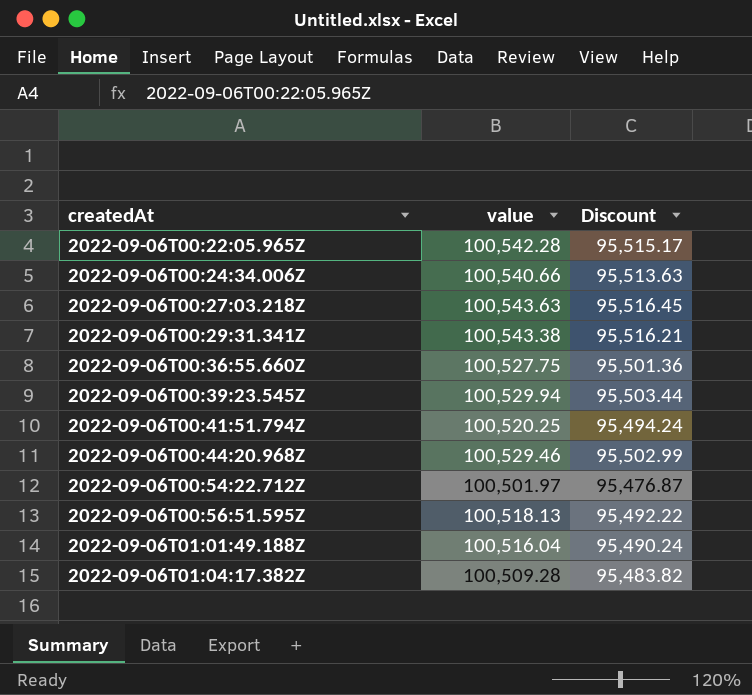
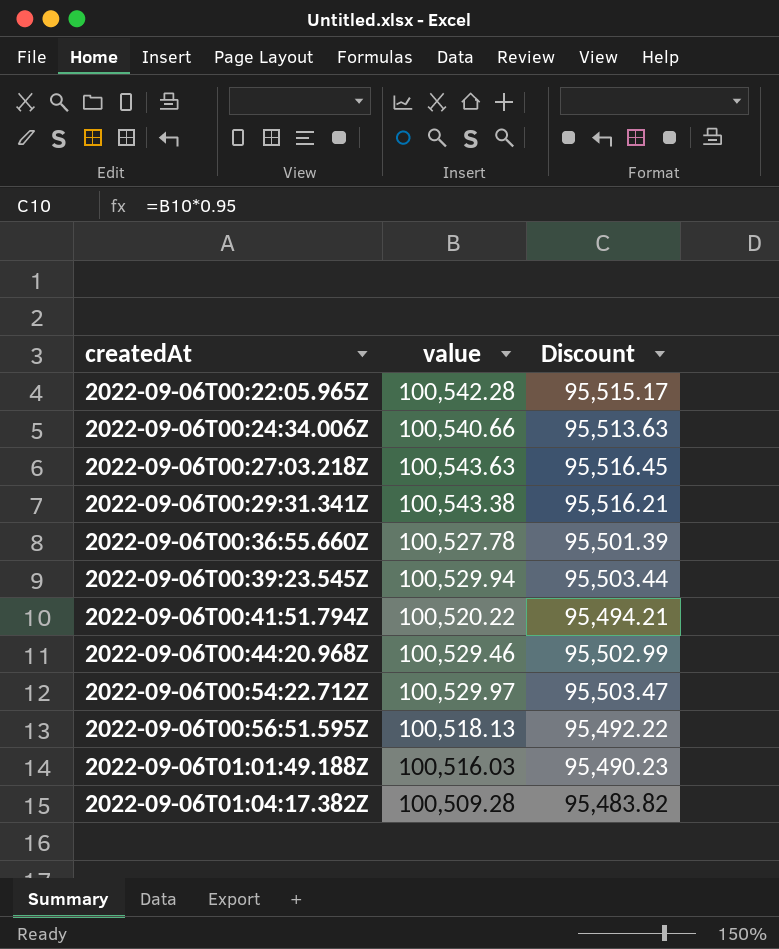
2022-09-06T00:36:55.660Z | value: 100,527.75 -> 100,527.78
2022-09-06T00:36:55.660Z | Discount: 95,501.36 -> 95,501.39
2022-09-06T00:41:51.794Z | value: 100,520.25 -> 100,520.22
2022-09-06T00:41:51.794Z | Discount: 95,494.24 -> 95,494.21
2022-09-06T00:54:22.712Z | value: 100,501.97 -> 100,529.97
2022-09-06T00:54:22.712Z | Discount: 95,476.87 -> 95,503.47
2022-09-06T01:01:49.188Z | value: 100,516.04 -> 100,516.03
2022-09-06T01:01:49.188Z | Discount: 95,490.24 -> 95,490.23

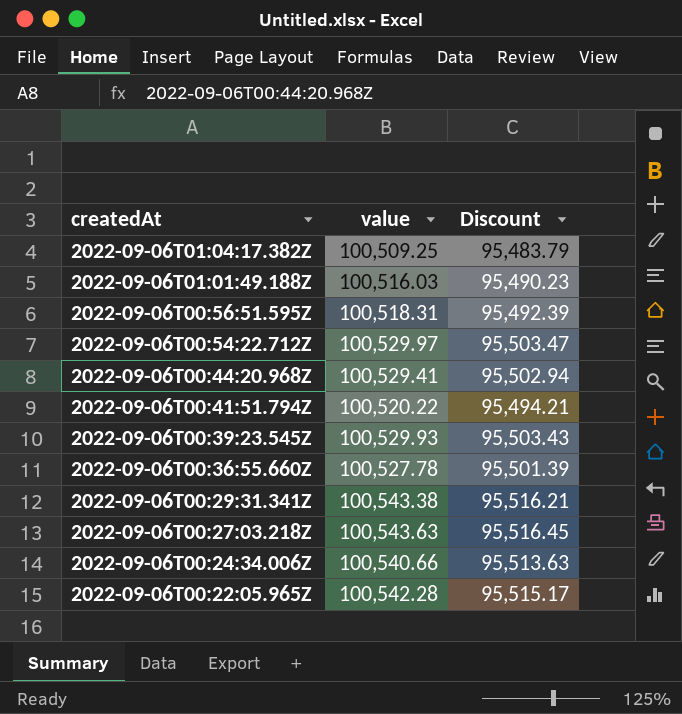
row order: createdAt ascending -> createdAt descending
2022-09-06T01:04:17.382Z | value: 100,509.28 -> 100,509.25
2022-09-06T01:04:17.382Z | Discount: 95,483.82 -> 95,483.79
2022-09-06T00:56:51.595Z | value: 100,518.13 -> 100,518.31
2022-09-06T00:56:51.595Z | Discount: 95,492.22 -> 95,492.39
2022-09-06T00:44:20.968Z | value: 100,529.46 -> 100,529.41
2022-09-06T00:44:20.968Z | Discount: 95,502.99 -> 95,502.94
2022-09-06T00:39:23.545Z | value: 100,529.94 -> 100,529.93
2022-09-06T00:39:23.545Z | Discount: 95,503.44 -> 95,503.43

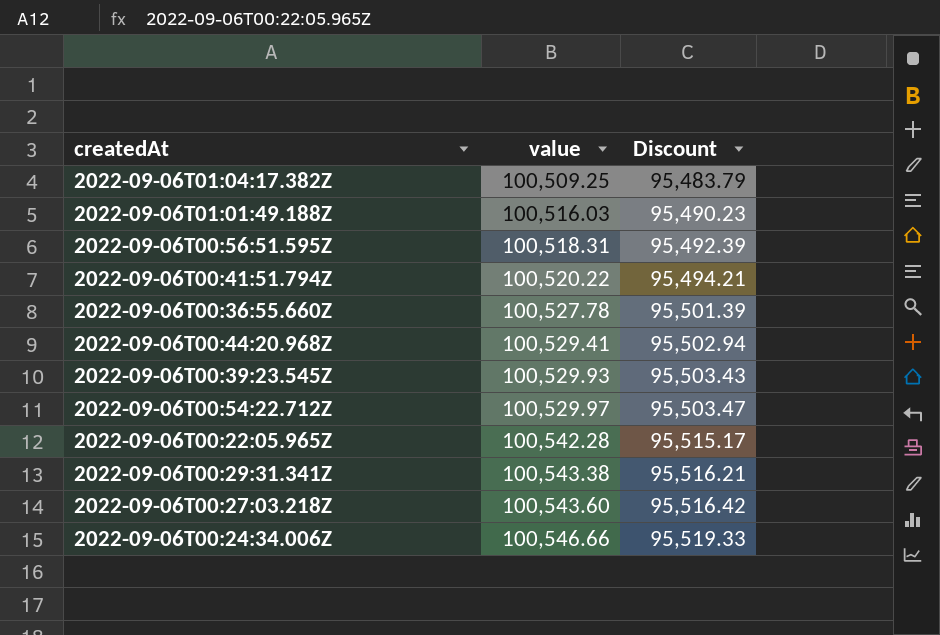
row order: createdAt descending -> value ascending
2022-09-06T00:27:03.218Z | value: 100,543.63 -> 100,543.60
2022-09-06T00:27:03.218Z | Discount: 95,516.45 -> 95,516.42
2022-09-06T00:24:34.006Z | value: 100,540.66 -> 100,546.66
2022-09-06T00:24:34.006Z | Discount: 95,513.63 -> 95,519.33

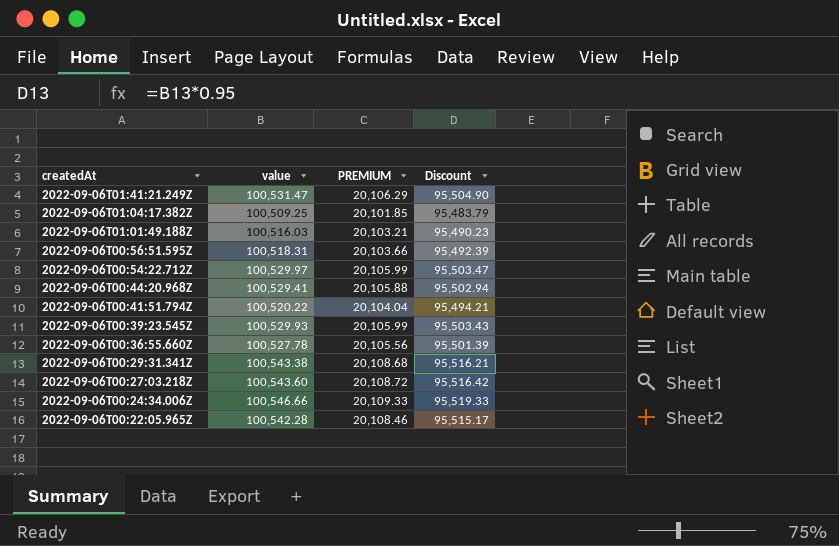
row order: value ascending -> createdAt descending
column PREMIUM | formula: none -> [value] * 0.2
row 2022-09-06T01:41:21.249Z: none -> 100,531.47 | 20,106.29 | 95,504.90

